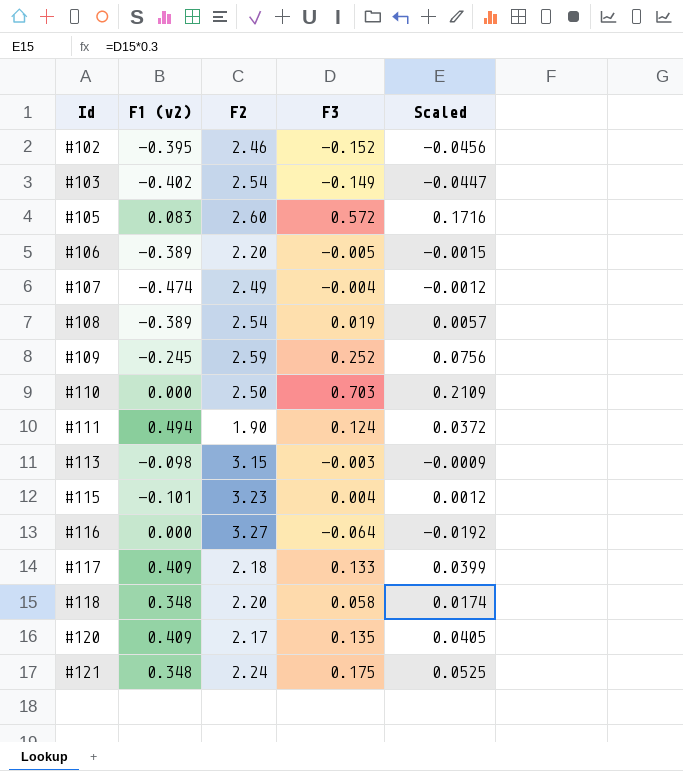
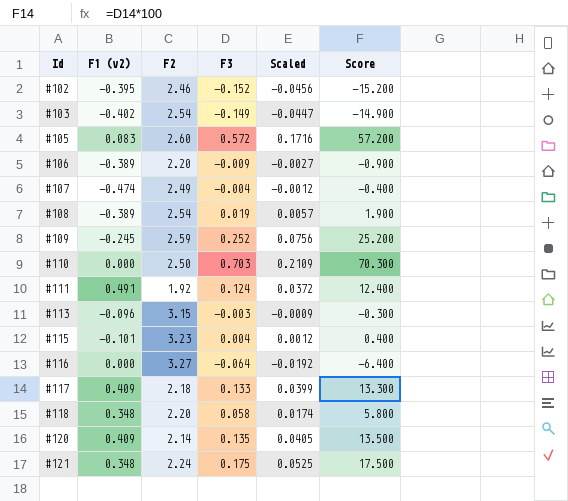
column Score | formula: none -> [F3] * 100
#106 | F3: -0.005 -> -0.009
#106 | Scaled: -0.0015 -> -0.0027
#111 | F1 (v2): 0.494 -> 0.491
#111 | F2: 1.90 -> 1.92
#113 | F1 (v2): -0.098 -> -0.096
#120 | F2: 2.17 -> 2.14

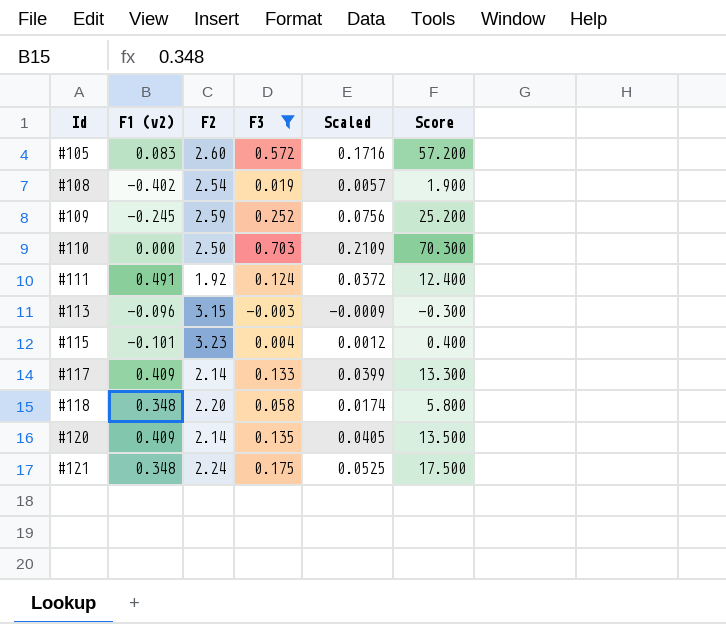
filter: none -> F3 >= -0.003
#108 | F1 (v2): -0.389 -> -0.402
#117 | F2: 2.18 -> 2.14

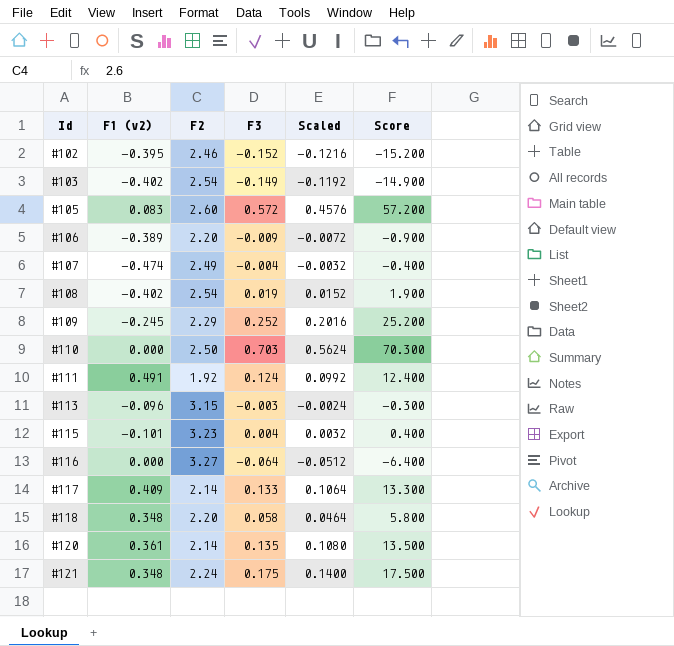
filter: F3 >= -0.003 -> none
column Scaled | formula: [F3] * 0.3 -> [F3] * 0.8
#109 | F2: 2.59 -> 2.29
#120 | F1 (v2): 0.409 -> 0.361

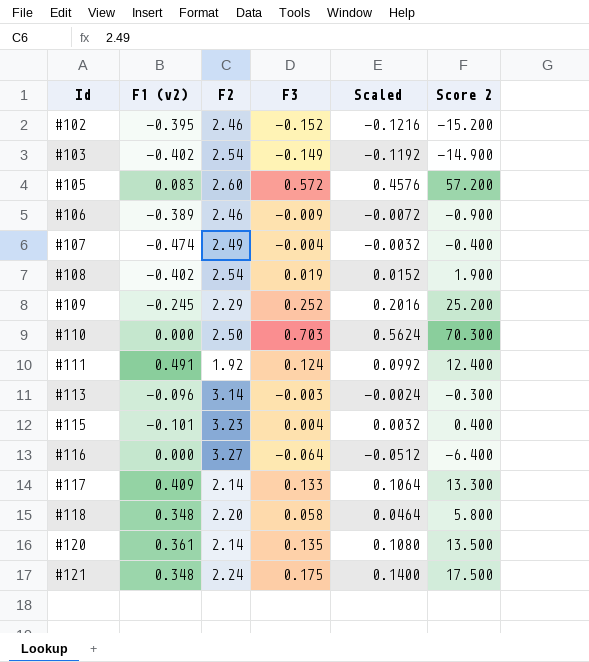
column name: Score -> Score 2
#106 | F2: 2.20 -> 2.46
#113 | F2: 3.15 -> 3.14

